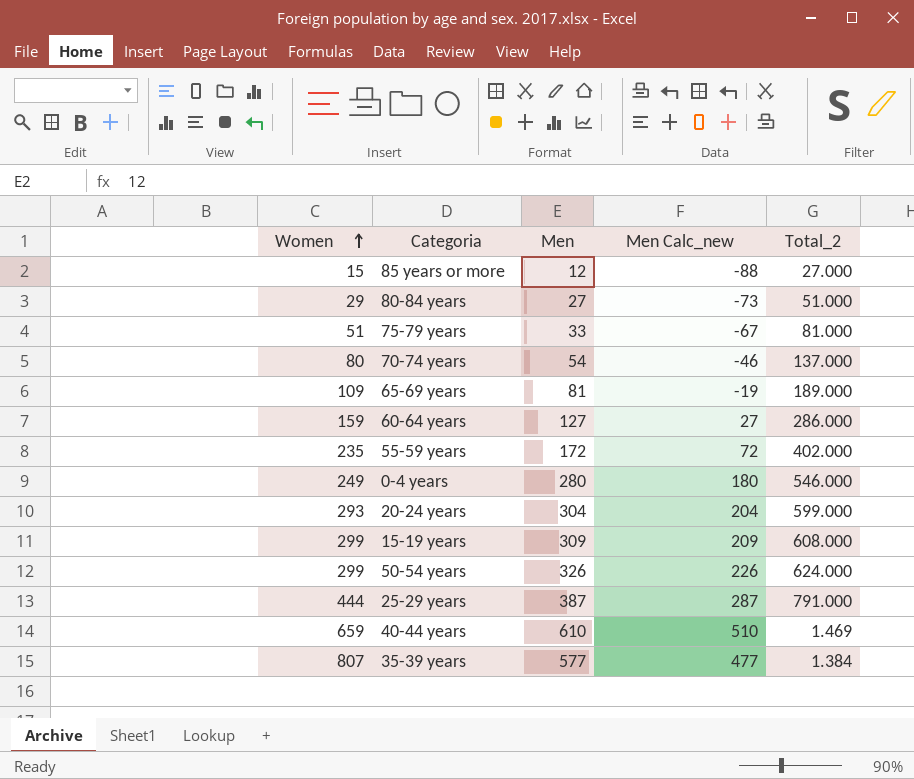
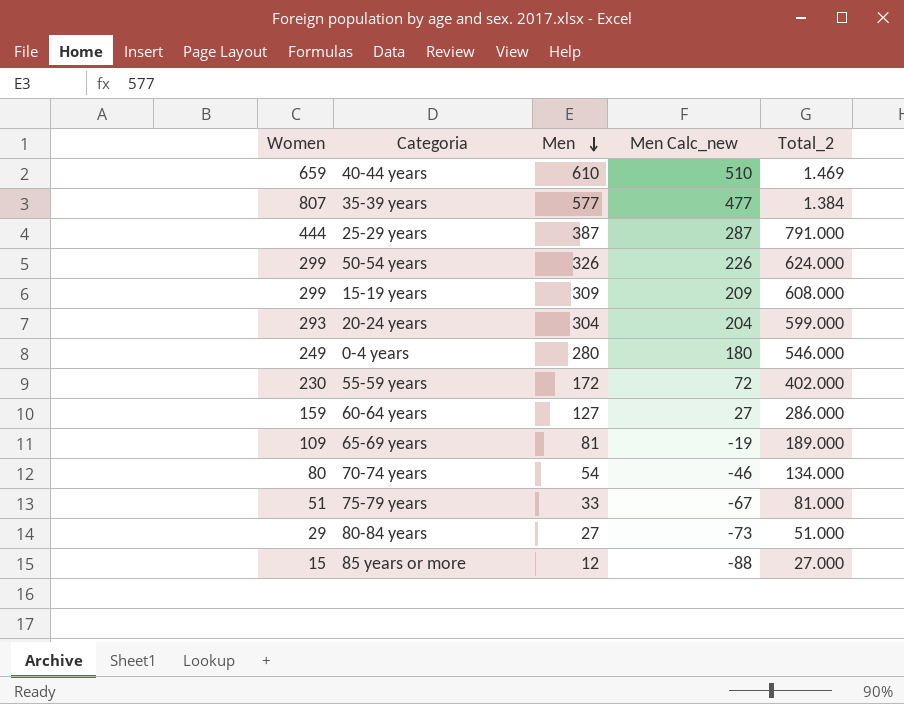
row order: Women ascending -> Men descending
55-59 years | Women: 235 -> 230
70-74 years | Total_2: 137.000 -> 134.000

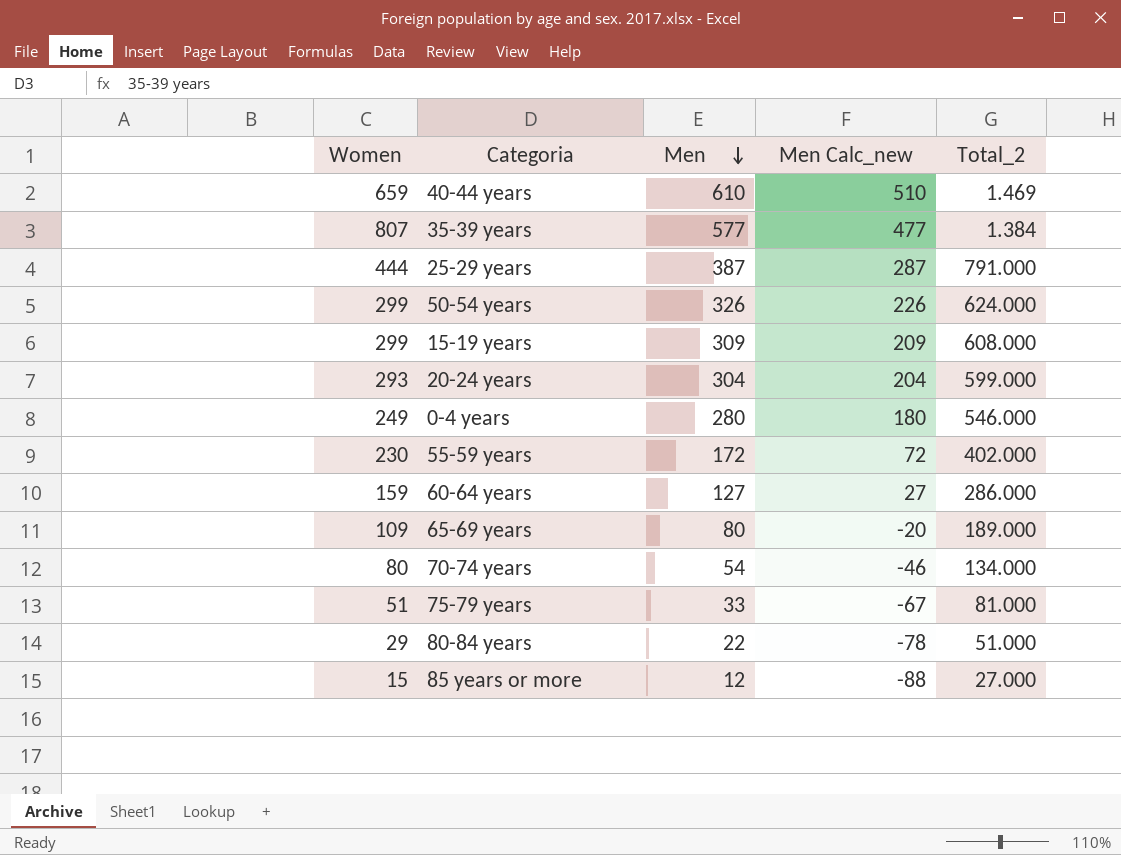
65-69 years | Men: 81 -> 80
65-69 years | Men Calc_new: -19 -> -20
80-84 years | Men: 27 -> 22
80-84 years | Men Calc_new: -73 -> -78

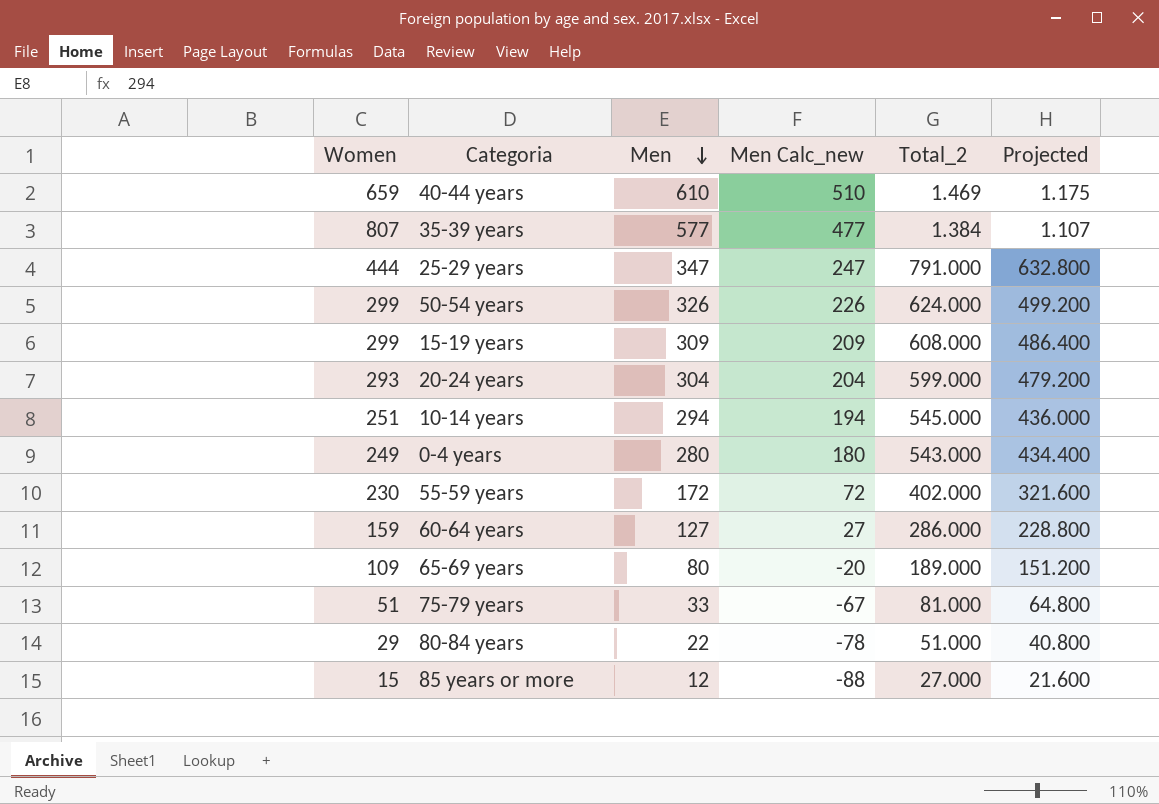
column Projected | formula: none -> [Total_2] * 0.8
row 70-74 years: 80 | 54 | -46 | 134.000 -> none
25-29 years | Men: 387 -> 347
25-29 years | Men Calc_new: 287 -> 247
row 10-14 years: none -> 251 | 294 | 194 | 545.000 | 436.000
0-4 years | Total_2: 546.000 -> 543.000

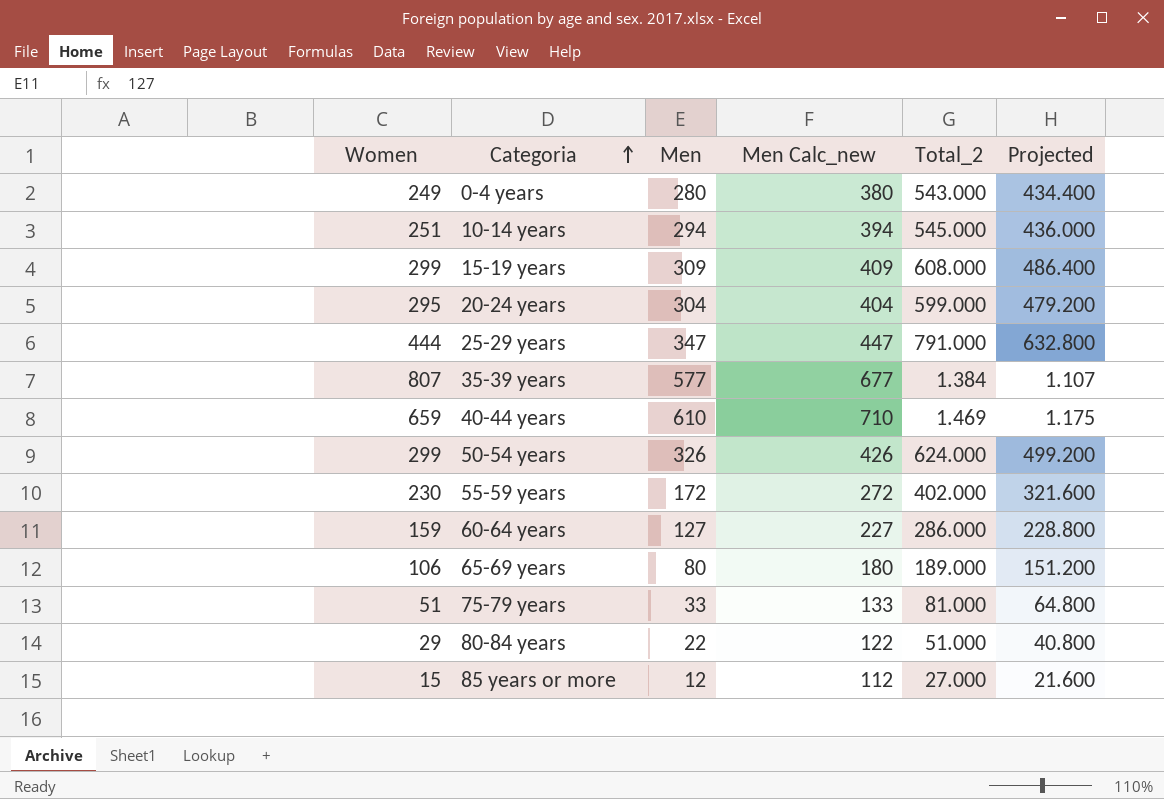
row order: Men descending -> Categoria ascending
column Men Calc_new | formula: [Men] - 100 -> [Men] + 100
20-24 years | Women: 293 -> 295
65-69 years | Women: 109 -> 106

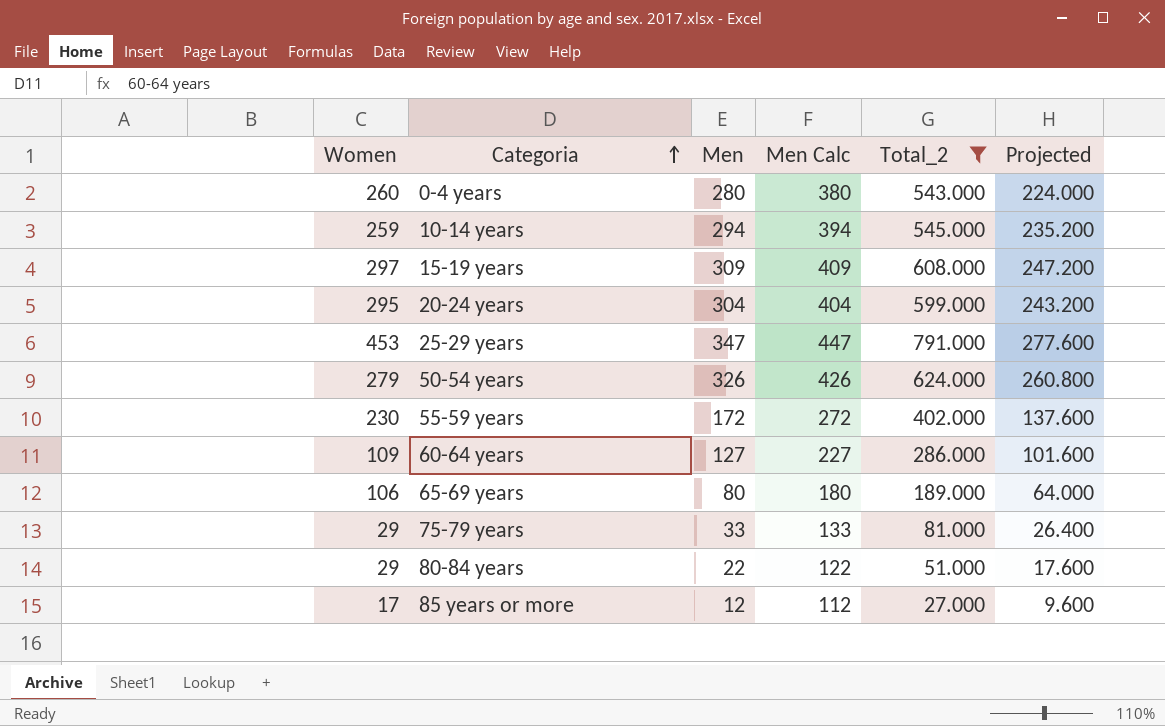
filter: none -> Total_2 >= 27.000
column name: Men Calc_new -> Men Calc
column Projected | formula: [Total_2] * 0.8 -> [Men] * 0.8
0-4 years | Women: 249 -> 260
10-14 years | Women: 251 -> 259
15-19 years | Women: 299 -> 297
25-29 years | Women: 444 -> 453
50-54 years | Women: 299 -> 279
60-64 years | Women: 159 -> 109
75-79 years | Women: 51 -> 29
85 years or more | Women: 15 -> 17

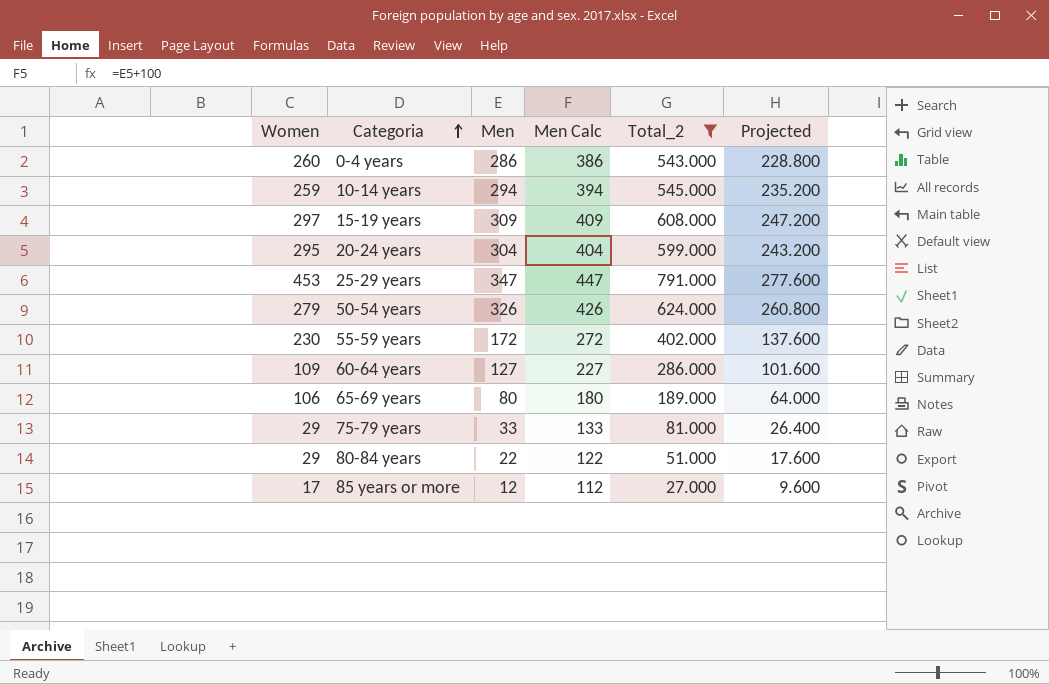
0-4 years | Men: 280 -> 286
0-4 years | Men Calc: 380 -> 386
0-4 years | Projected: 224.000 -> 228.800

